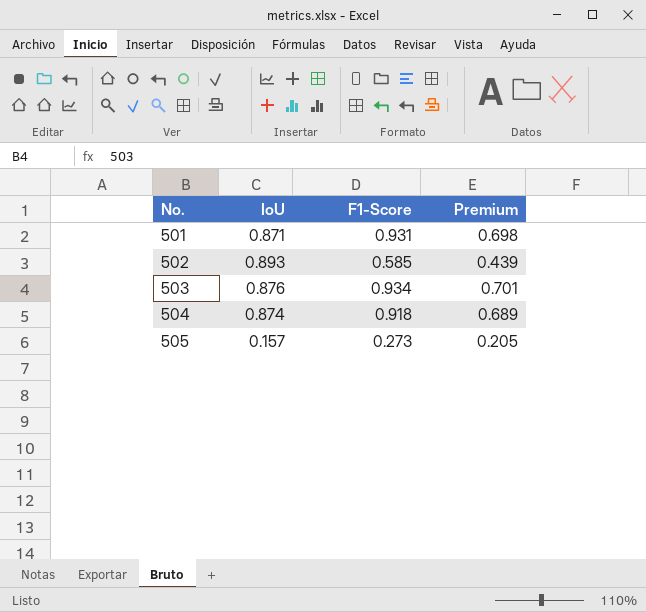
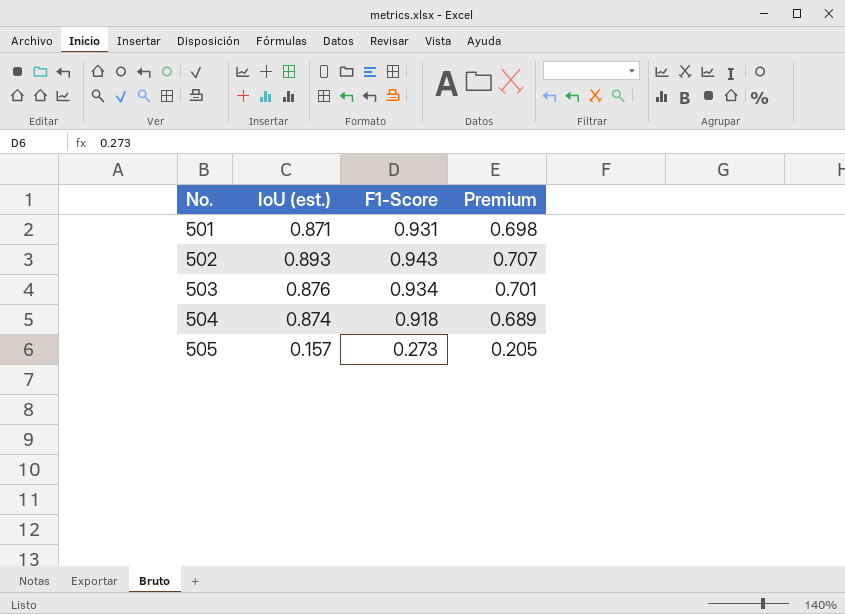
column name: IoU -> IoU (est.)
502 | F1-Score: 0.585 -> 0.943
502 | Premium: 0.439 -> 0.707

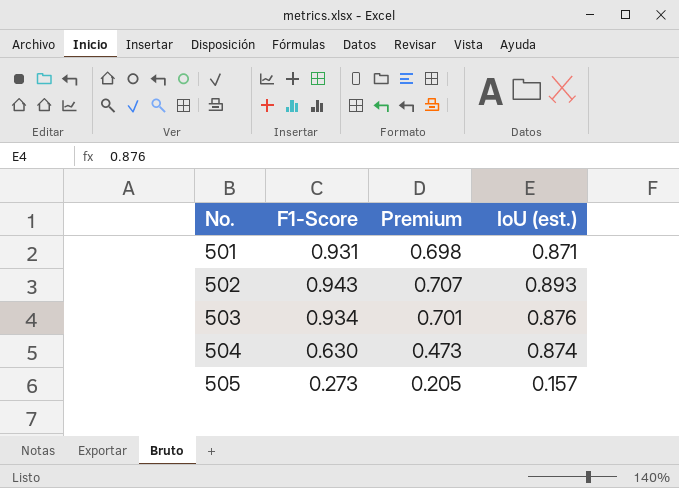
column IoU (est.) | position: 2 -> 4
504 | F1-Score: 0.918 -> 0.630
504 | Premium: 0.689 -> 0.473

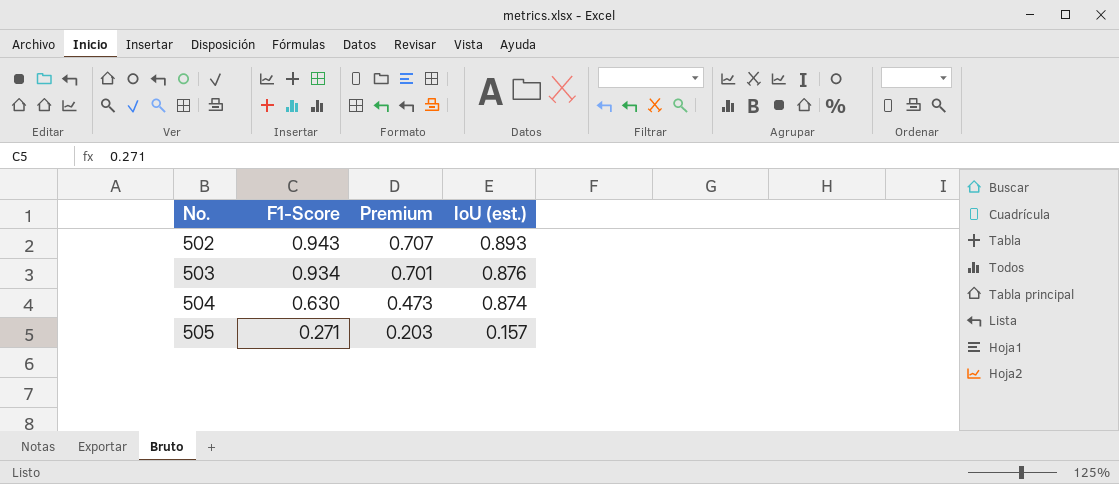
row 501: 0.931 | 0.698 | 0.871 -> none
505 | F1-Score: 0.273 -> 0.271
505 | Premium: 0.205 -> 0.203

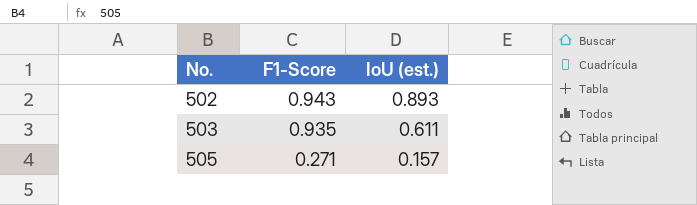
column Premium | formula: [F1-Score] * 0.75 -> none
row 504: 0.630 | 0.473 | 0.874 -> none
503 | F1-Score: 0.934 -> 0.935
503 | IoU (est.): 0.876 -> 0.611

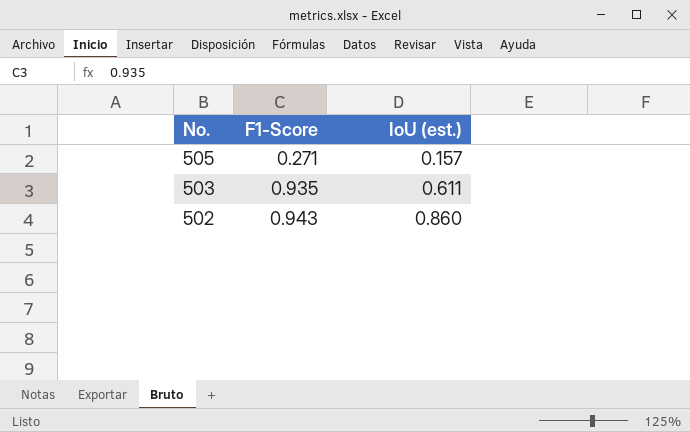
row order: No. ascending -> No. descending
502 | IoU (est.): 0.893 -> 0.860

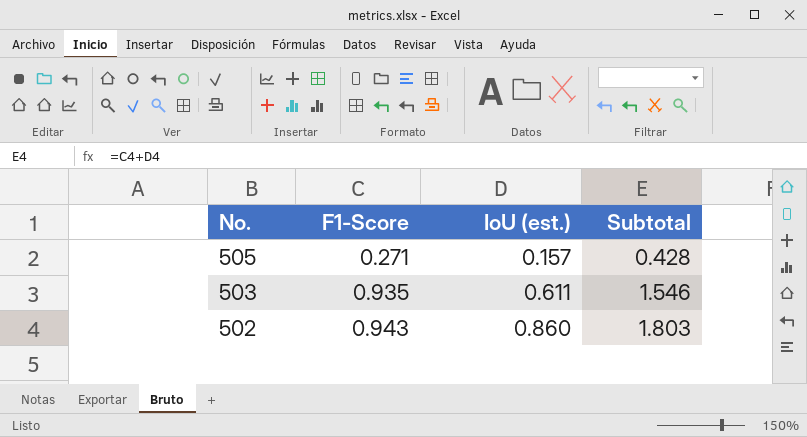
column Subtotal | formula: none -> [F1-Score] + [IoU (est.)]

